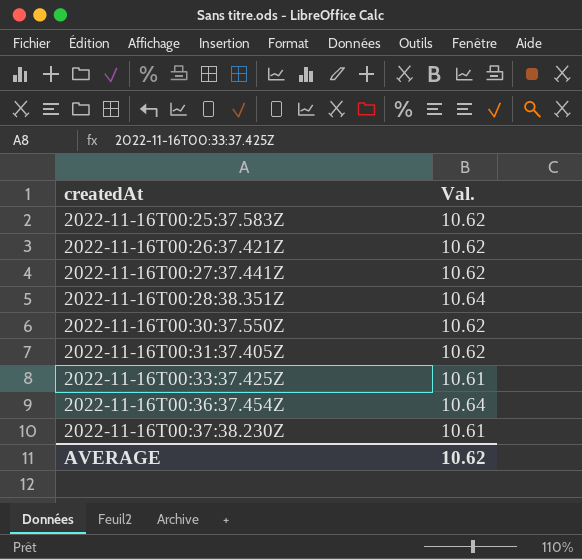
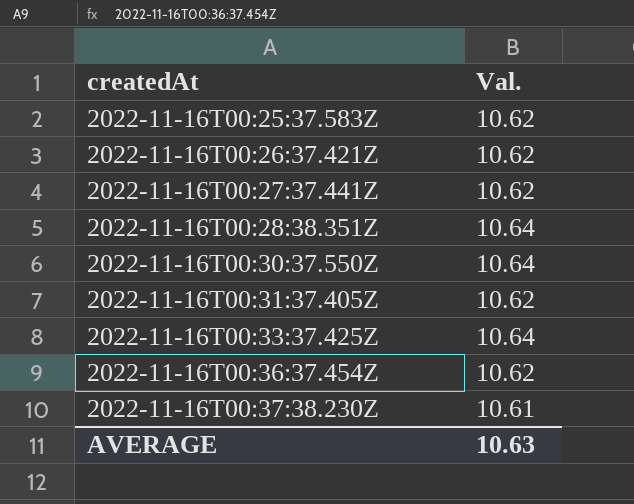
2022-11-16T00:30:37.550Z | Val.: 10.62 -> 10.64
2022-11-16T00:33:37.425Z | Val.: 10.61 -> 10.64
2022-11-16T00:36:37.454Z | Val.: 10.64 -> 10.62
AVERAGE | Val.: 10.62 -> 10.63

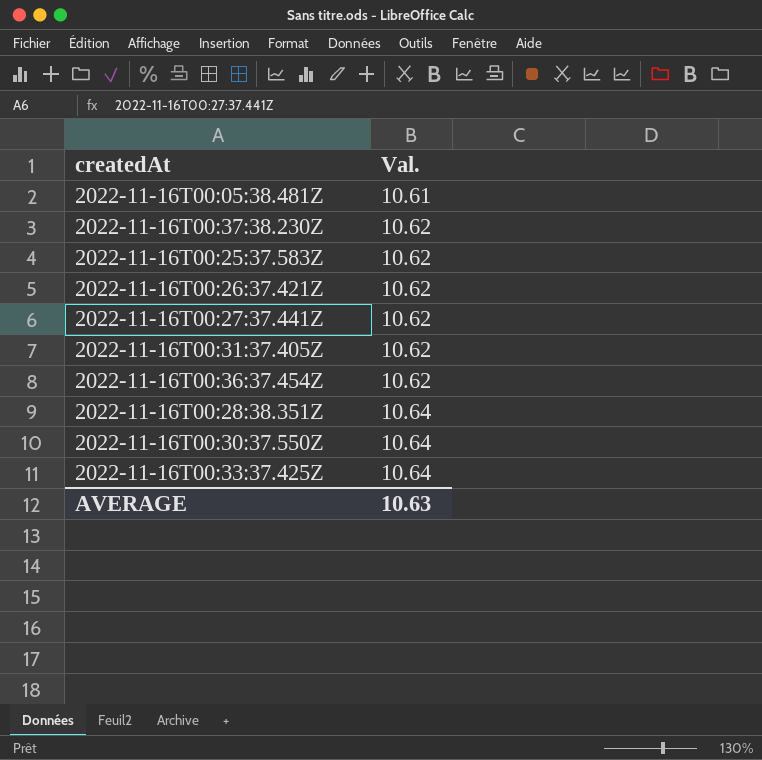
row order: createdAt ascending -> Val. ascending
row 2022-11-16T00:05:38.481Z: none -> 10.61
2022-11-16T00:37:38.230Z | Val.: 10.61 -> 10.62

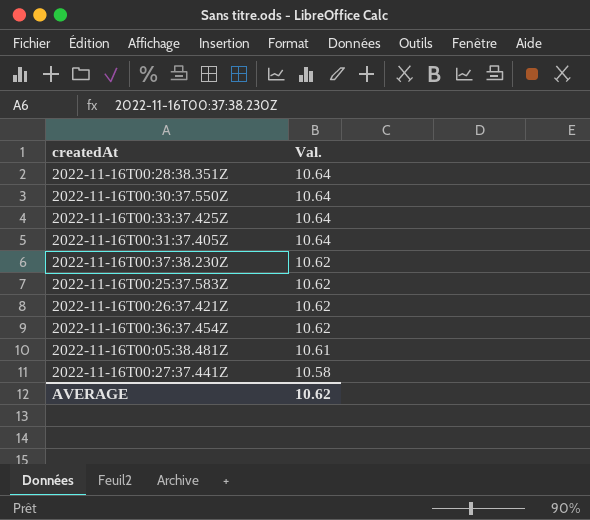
row order: Val. ascending -> Val. descending
2022-11-16T00:31:37.405Z | Val.: 10.62 -> 10.64
2022-11-16T00:27:37.441Z | Val.: 10.62 -> 10.58
AVERAGE | Val.: 10.63 -> 10.62

